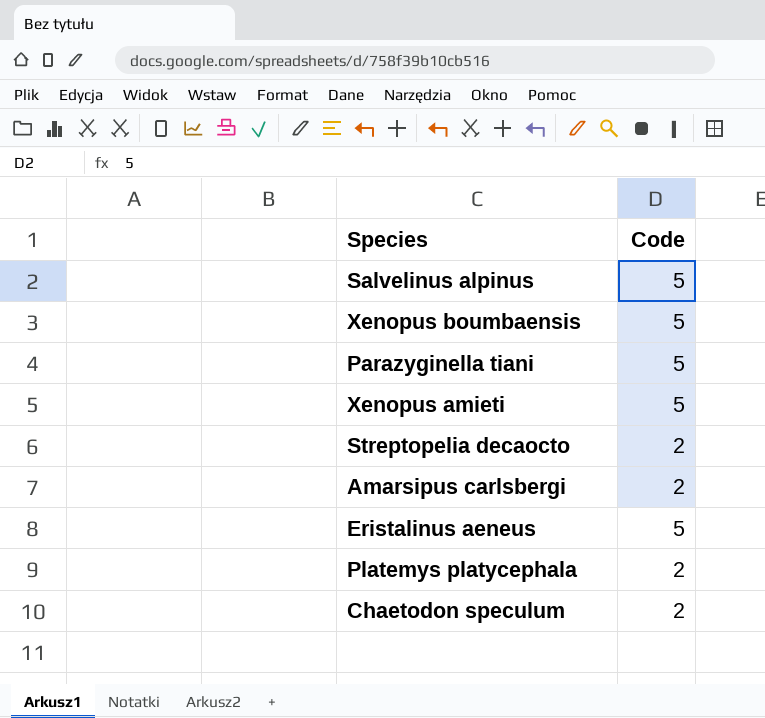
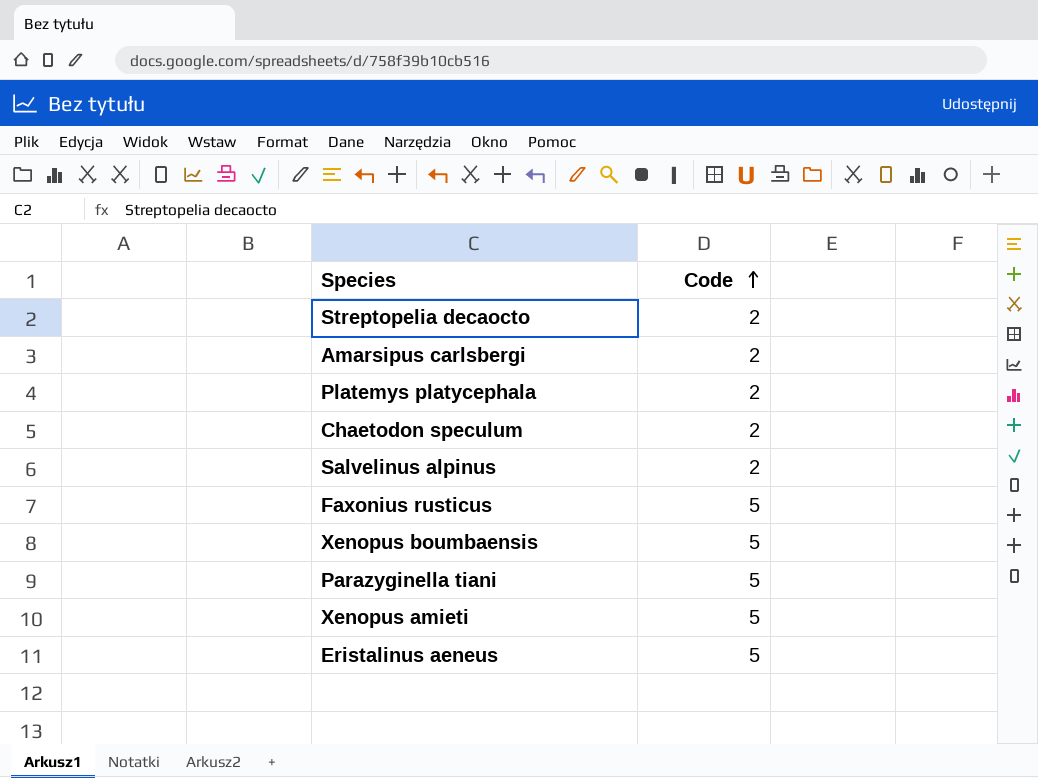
row order: none -> Code ascending
Salvelinus alpinus | Code: 5 -> 2
row Faxonius rusticus: none -> 5

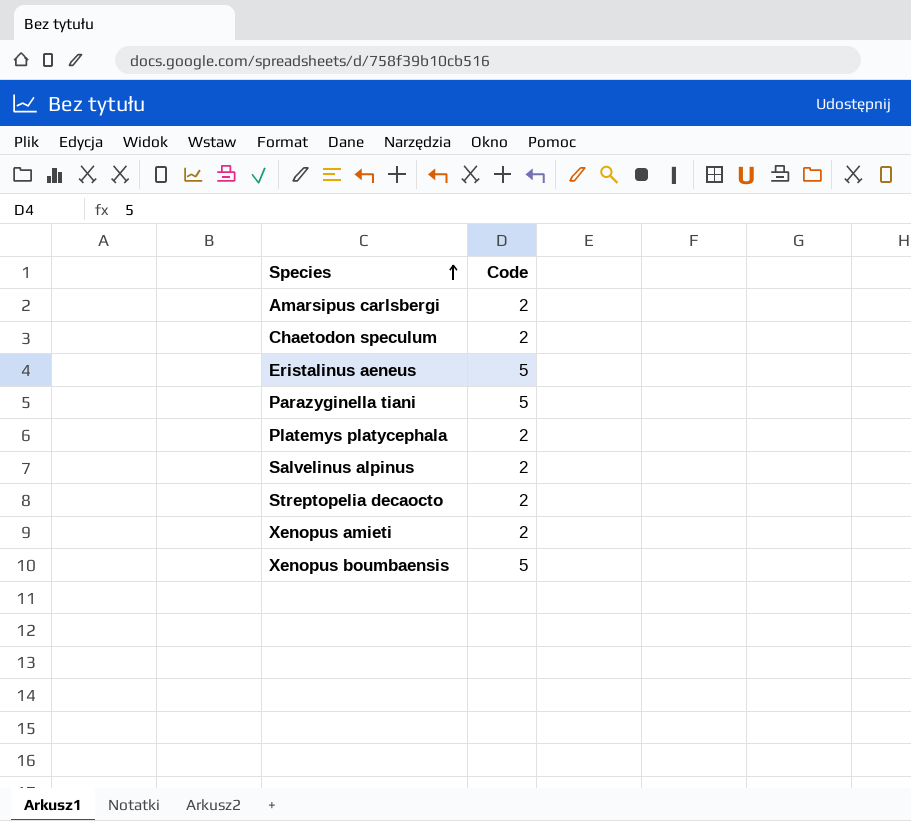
row order: Code ascending -> Species ascending
row Faxonius rusticus: 5 -> none
Xenopus amieti | Code: 5 -> 2

